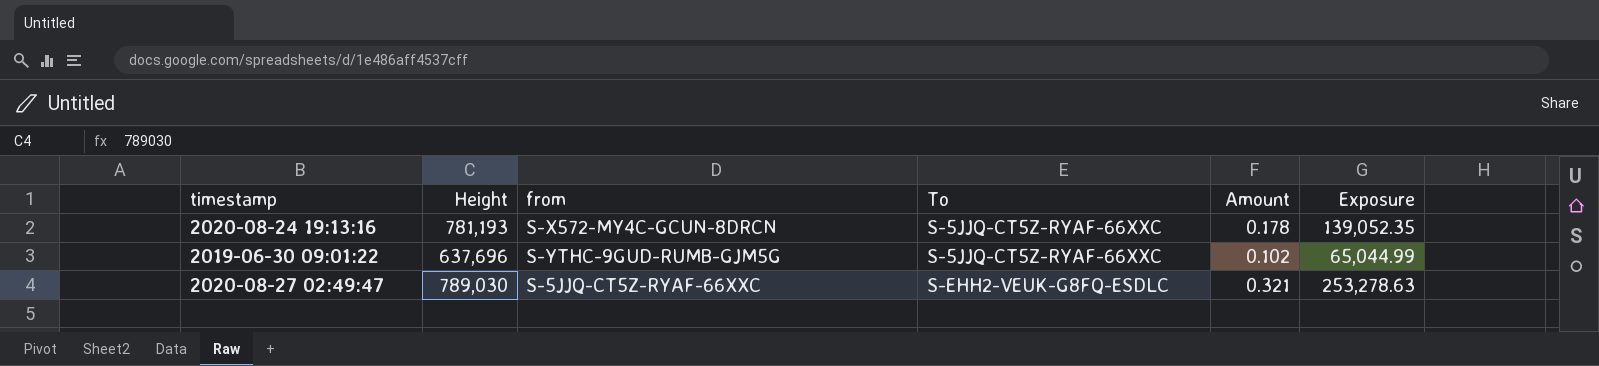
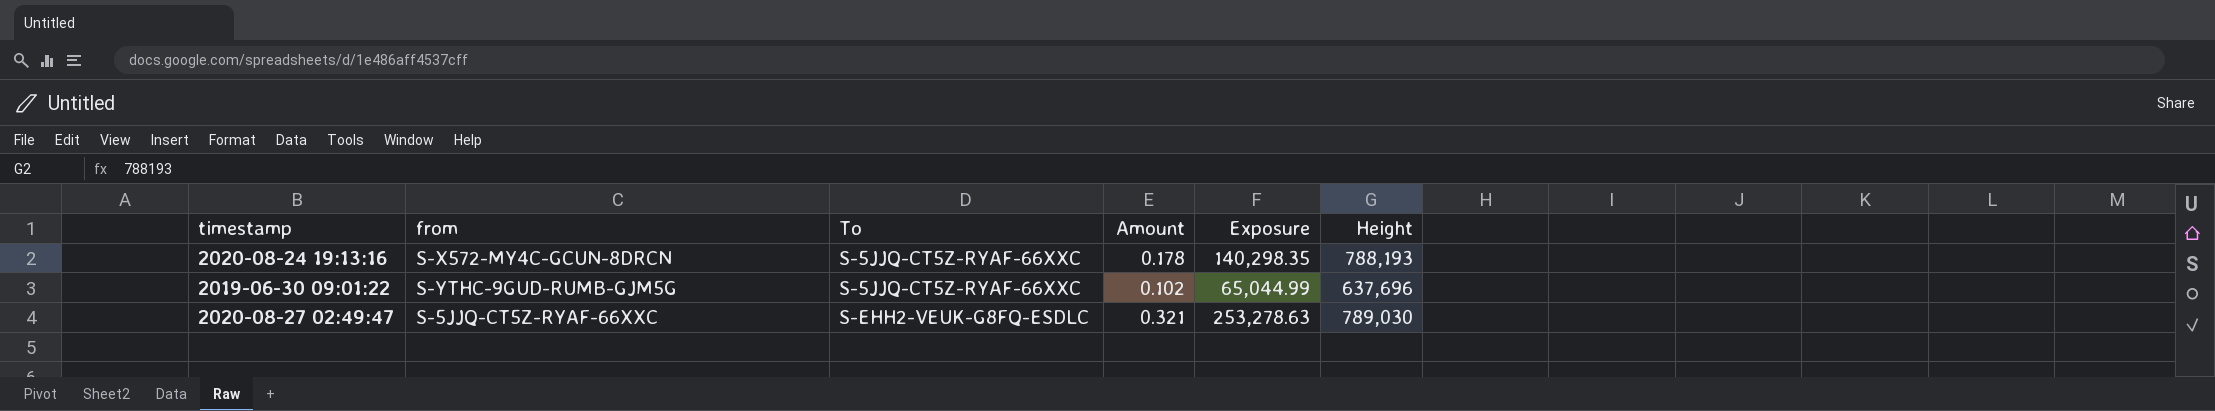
column Height | position: 2 -> 6
2020-08-24 19:13:16 | Exposure: 139,052.35 -> 140,298.35
2020-08-24 19:13:16 | Height: 781,193 -> 788,193

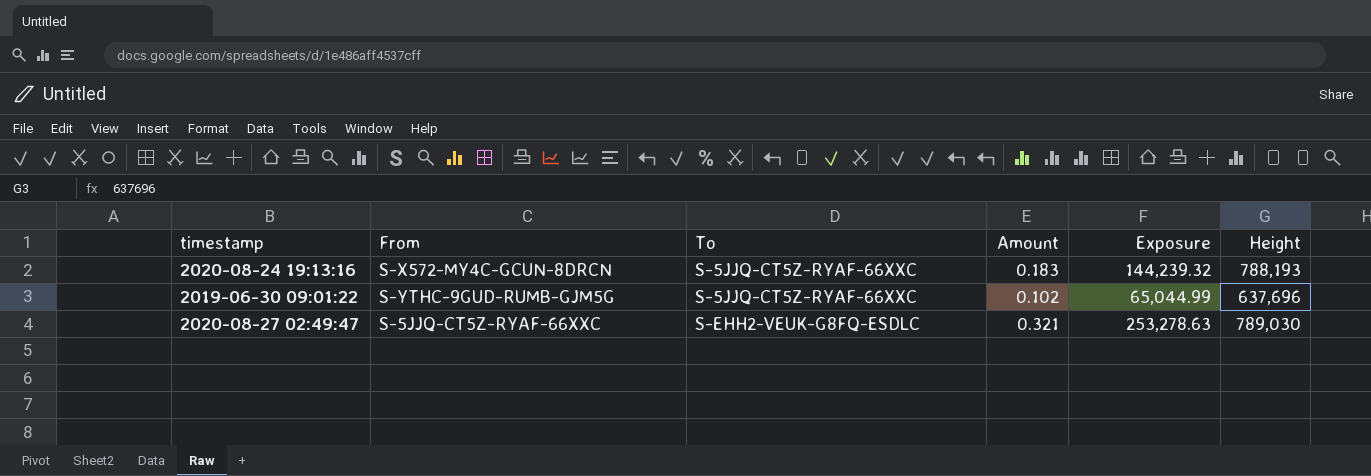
column name: from -> From
2020-08-24 19:13:16 | Amount: 0.178 -> 0.183
2020-08-24 19:13:16 | Exposure: 140,298.35 -> 144,239.32

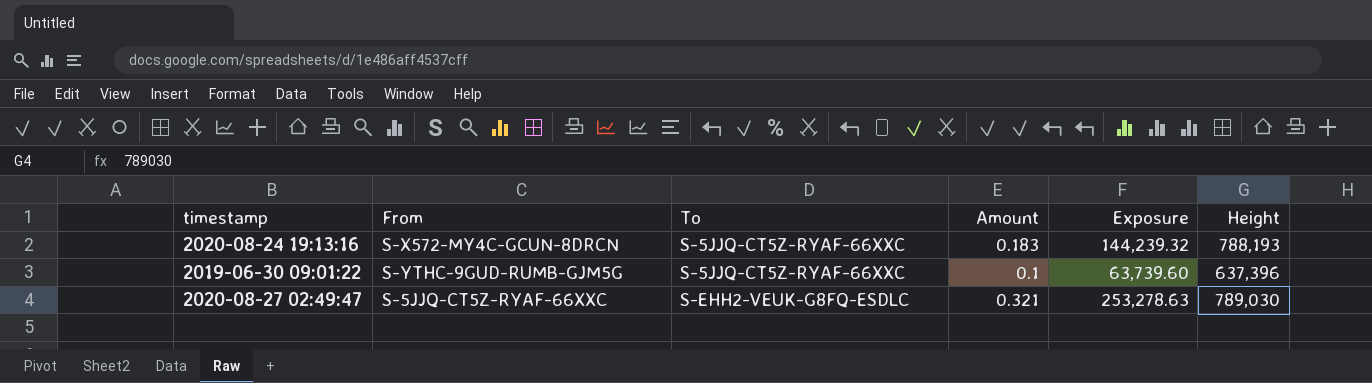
2019-06-30 09:01:22 | Amount: 0.102 -> 0.1
2019-06-30 09:01:22 | Exposure: 65,044.99 -> 63,739.60
2019-06-30 09:01:22 | Height: 637,696 -> 637,396

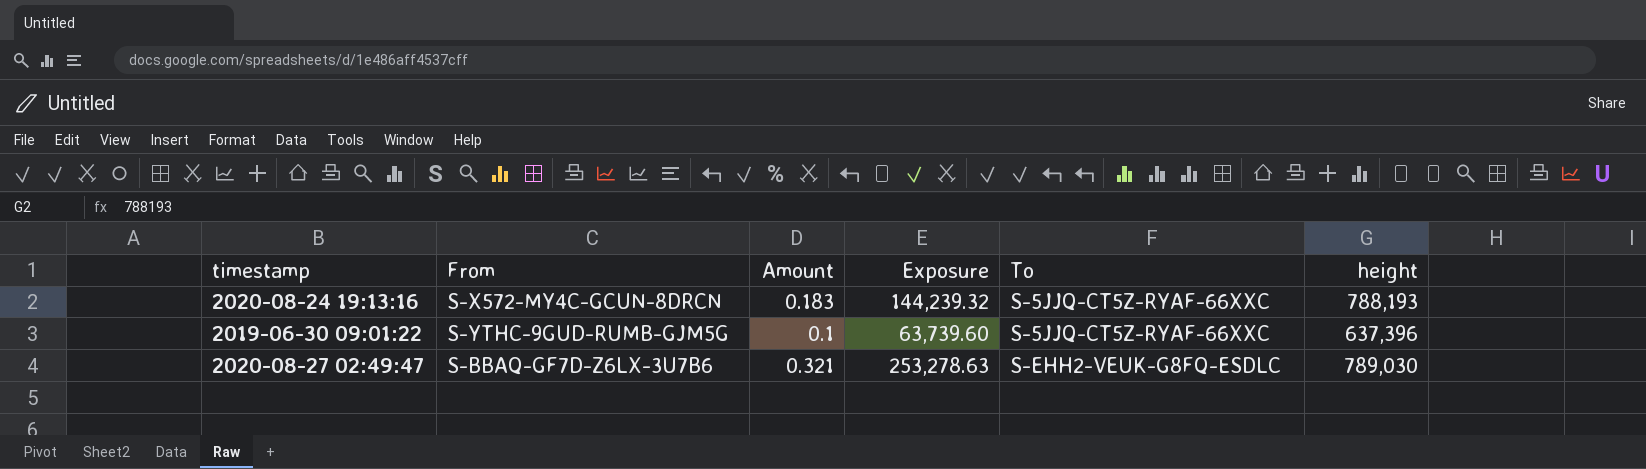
column To | position: 3 -> 5
column name: Height -> height
2020-08-27 02:49:47 | From: S-5JJQ-CT5Z-RYAF-66XXC -> S-BBAQ-GF7D-Z6LX-3U7B6

